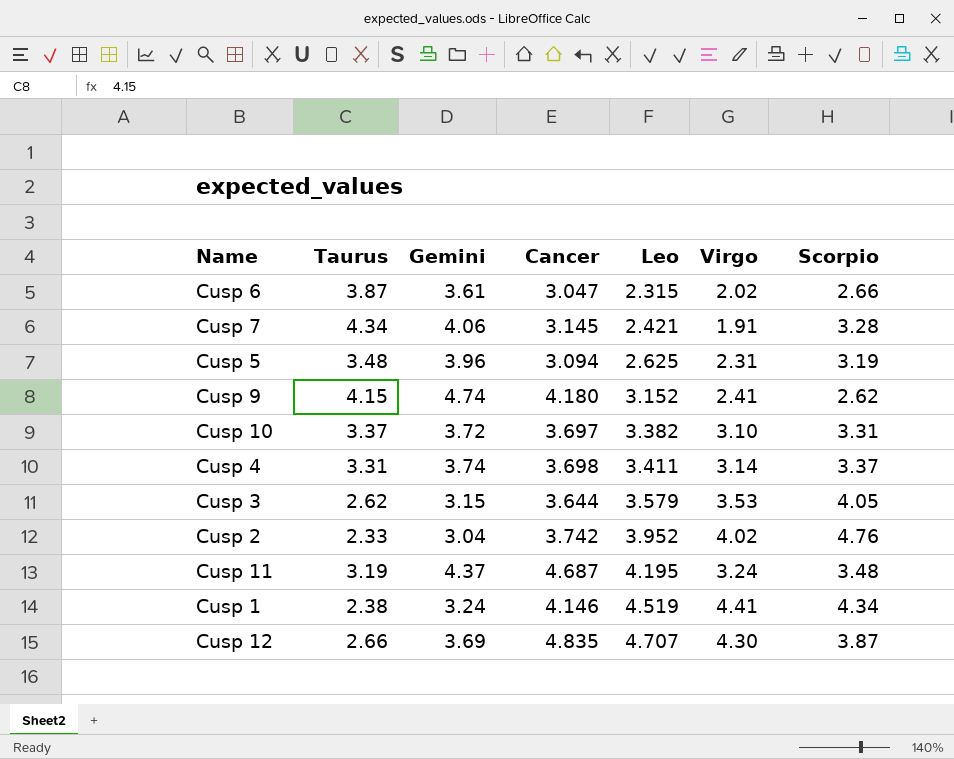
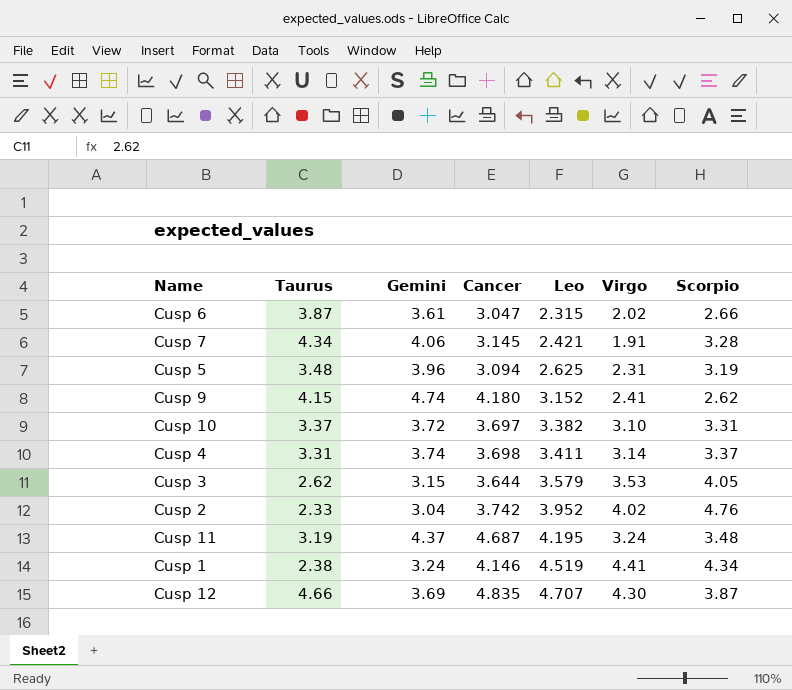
Cusp 12 | Taurus: 2.66 -> 4.66

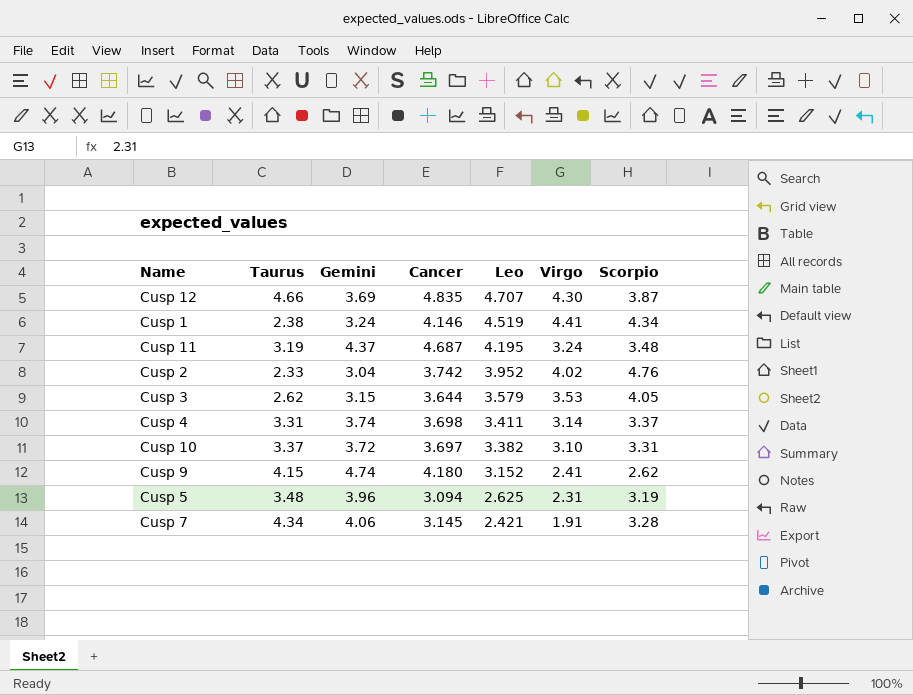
row order: Leo ascending -> Leo descending
row Cusp 6: 3.87 | 3.61 | 3.047 | 2.315 | 2.02 | 2.66 -> none

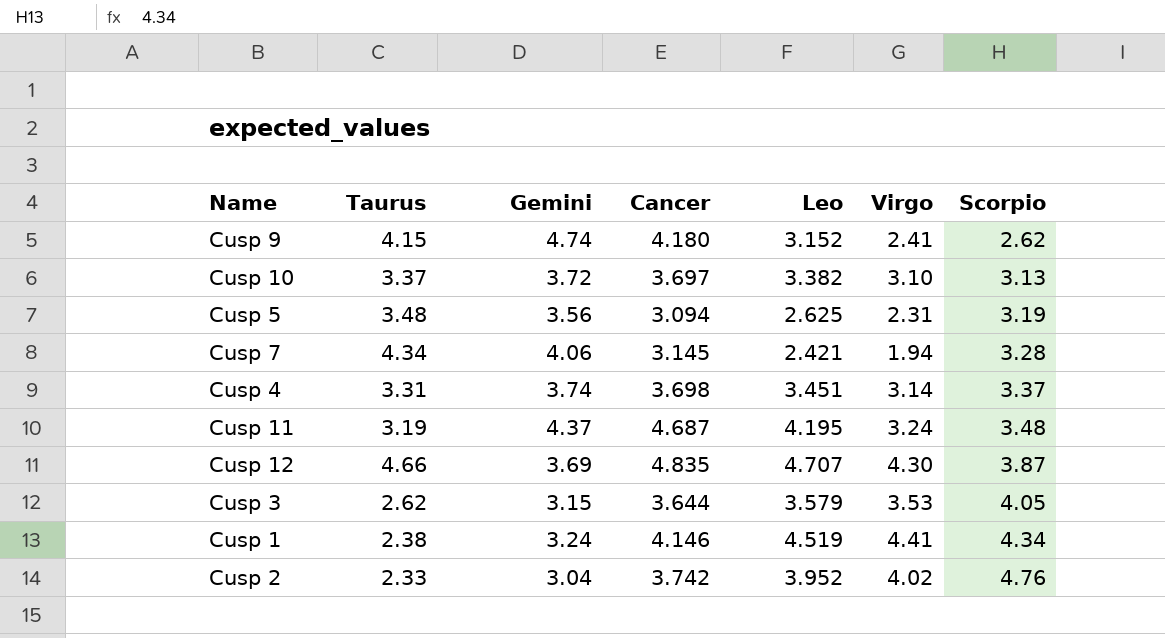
row order: Leo descending -> Scorpio ascending
Cusp 10 | Scorpio: 3.31 -> 3.13
Cusp 5 | Gemini: 3.96 -> 3.56
Cusp 7 | Virgo: 1.91 -> 1.94
Cusp 4 | Leo: 3.411 -> 3.451

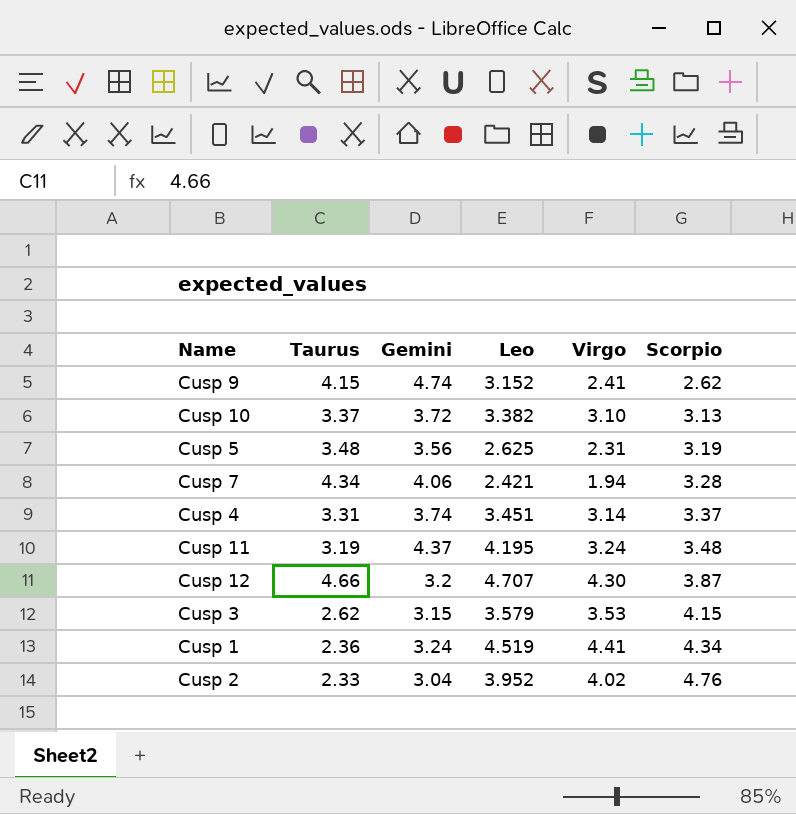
column Cancer | position: 4 -> none
Cusp 12 | Gemini: 3.69 -> 3.2
Cusp 3 | Scorpio: 4.05 -> 4.15
Cusp 1 | Taurus: 2.38 -> 2.36

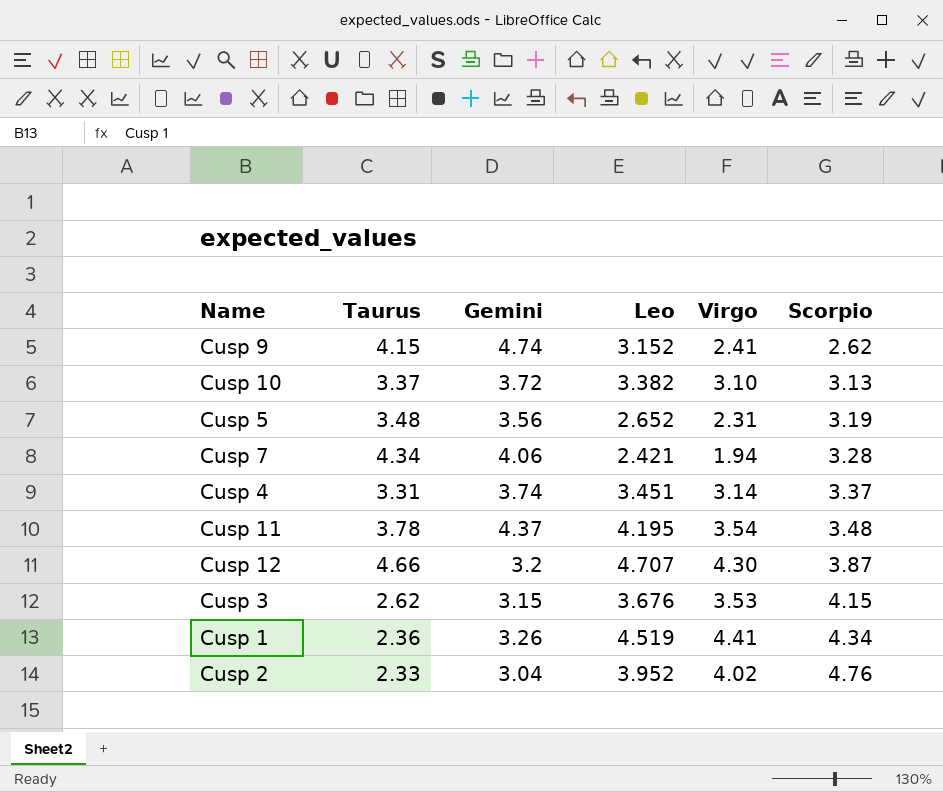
Cusp 5 | Leo: 2.625 -> 2.652
Cusp 11 | Taurus: 3.19 -> 3.78
Cusp 11 | Virgo: 3.24 -> 3.54
Cusp 3 | Leo: 3.579 -> 3.676
Cusp 1 | Gemini: 3.24 -> 3.26

